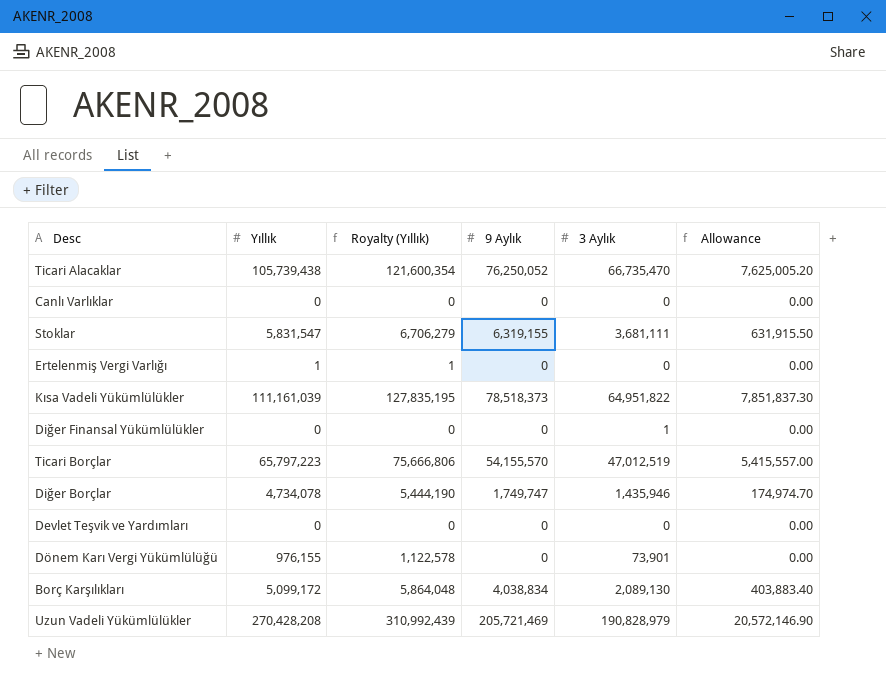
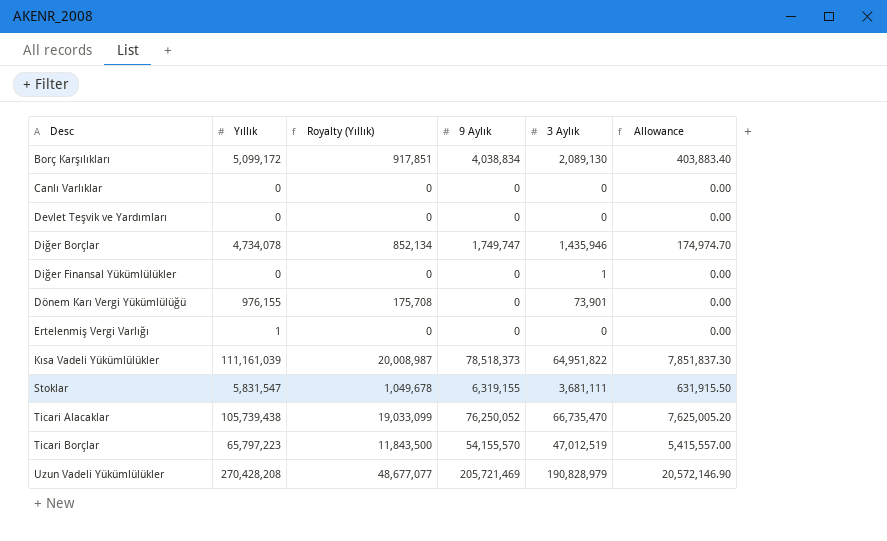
row order: none -> Desc ascending
column Royalty (Yıllık) | formula: [Yıllık] * 1.15 -> [Yıllık] * 0.18

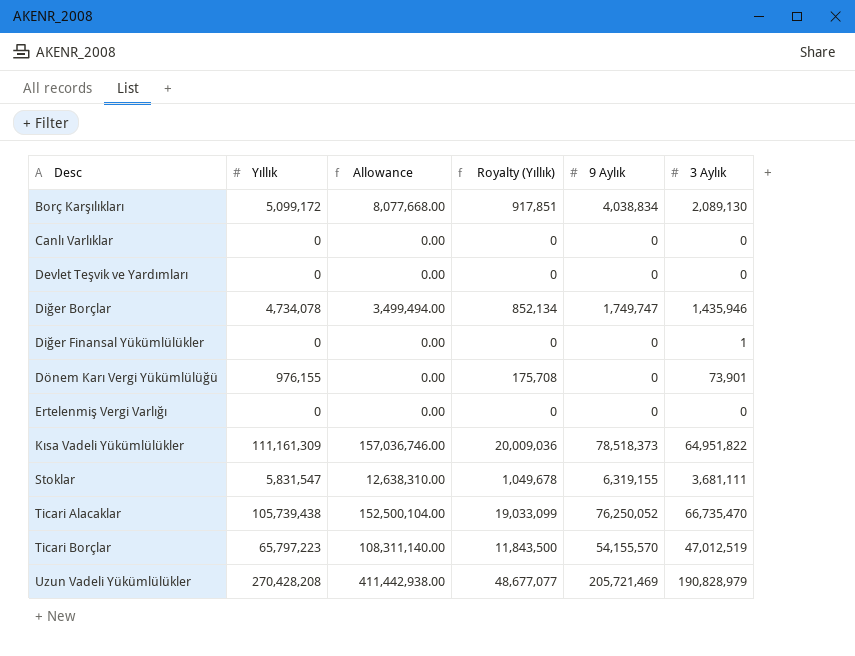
column Allowance | formula: [9 Aylık] * 0.1 -> [9 Aylık] * 2
column Allowance | position: 6 -> 3
Ertelenmiş Vergi Varlığı | Yıllık: 1 -> 0
Kısa Vadeli Yükümlülükler | Yıllık: 111,161,039 -> 111,161,309
Kısa Vadeli Yükümlülükler | Royalty (Yıllık): 20,008,987 -> 20,009,036

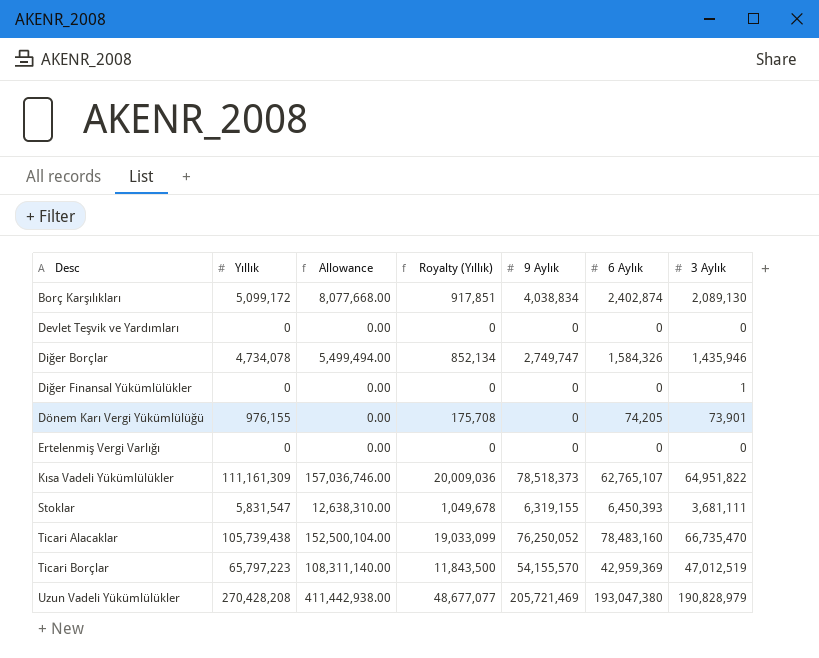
column 6 Aylık | position: none -> 6
row Canlı Varlıklar: 0 | 0.00 | 0 | 0 | 0 -> none
Diğer Borçlar | Allowance: 3,499,494.00 -> 5,499,494.00
Diğer Borçlar | 9 Aylık: 1,749,747 -> 2,749,747

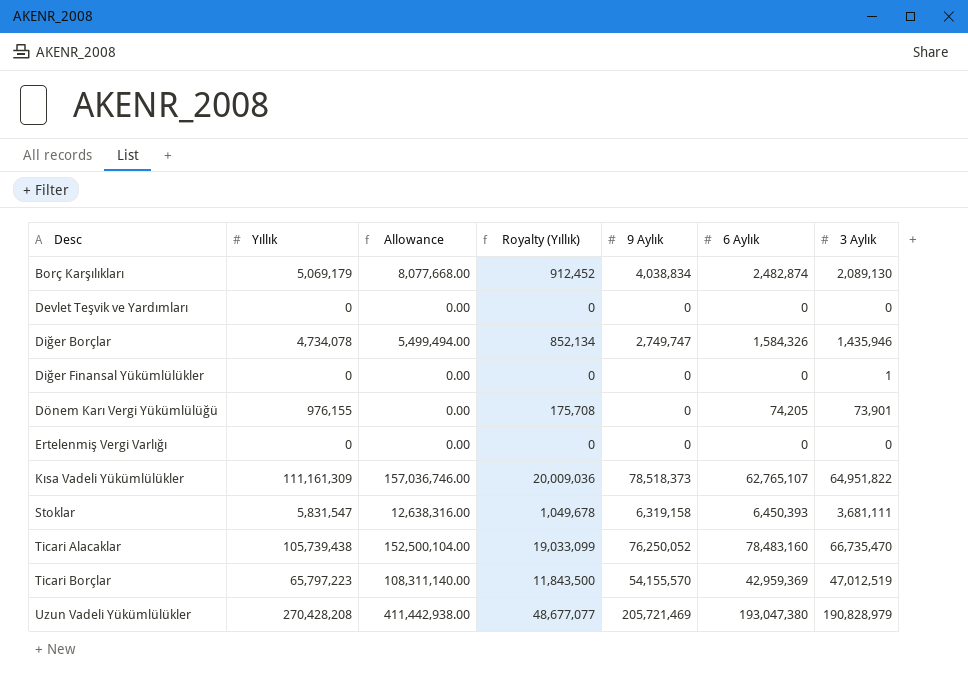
Borç Karşılıkları | Yıllık: 5,099,172 -> 5,069,179
Borç Karşılıkları | Royalty (Yıllık): 917,851 -> 912,452
Borç Karşılıkları | 6 Aylık: 2,402,874 -> 2,482,874
Stoklar | Allowance: 12,638,310.00 -> 12,638,316.00
Stoklar | 9 Aylık: 6,319,155 -> 6,319,158

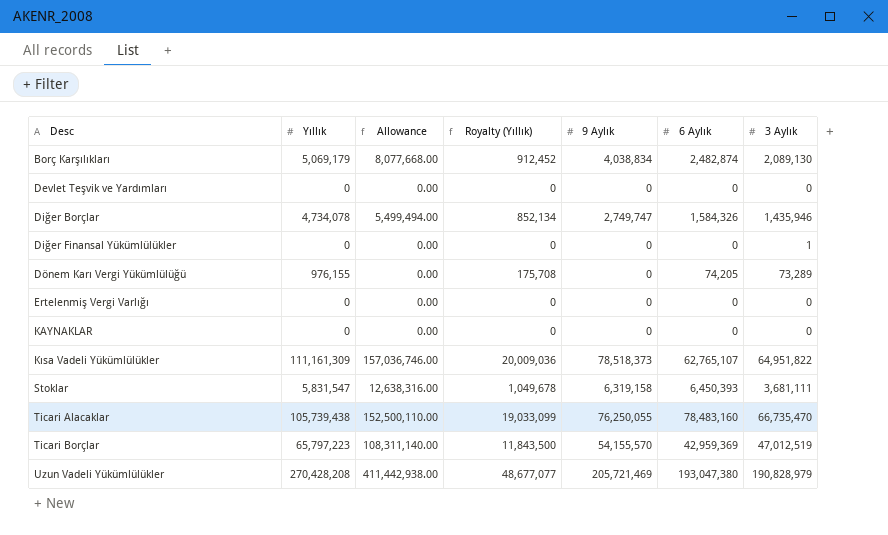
Dönem Karı Vergi Yükümlülüğü | 3 Aylık: 73,901 -> 73,289
row KAYNAKLAR: none -> 0 | 0.00 | 0 | 0 | 0 | 0
Ticari Alacaklar | Allowance: 152,500,104.00 -> 152,500,110.00
Ticari Alacaklar | 9 Aylık: 76,250,052 -> 76,250,055

